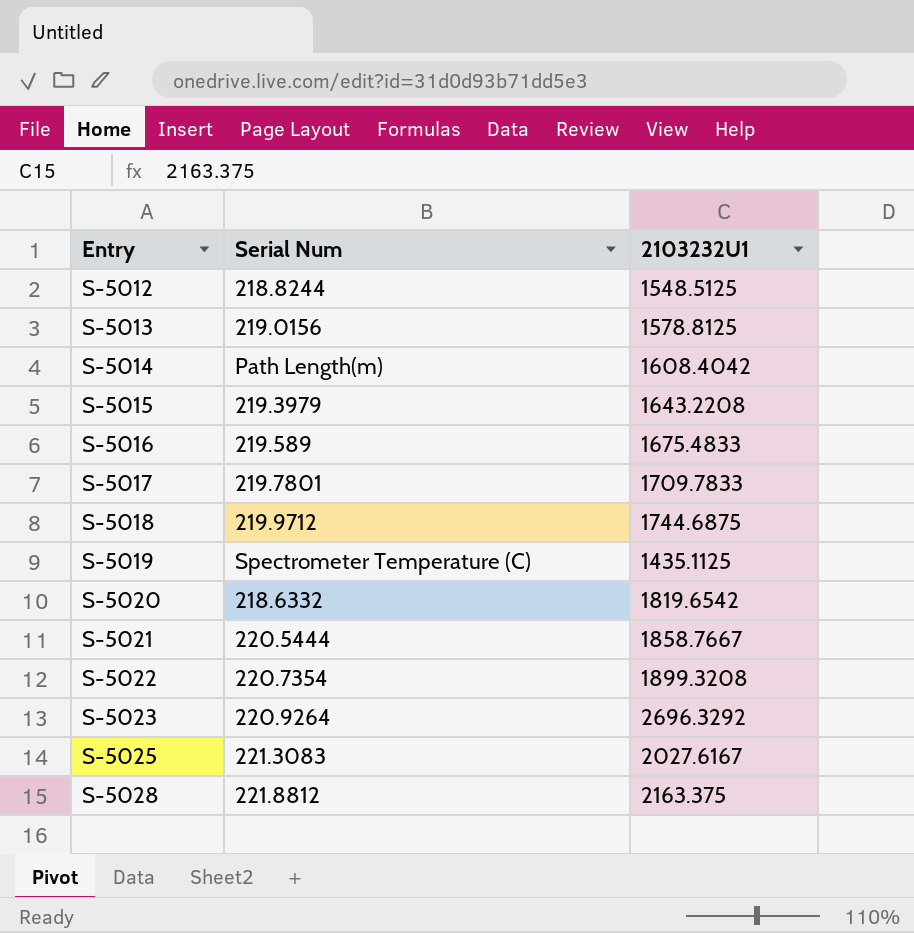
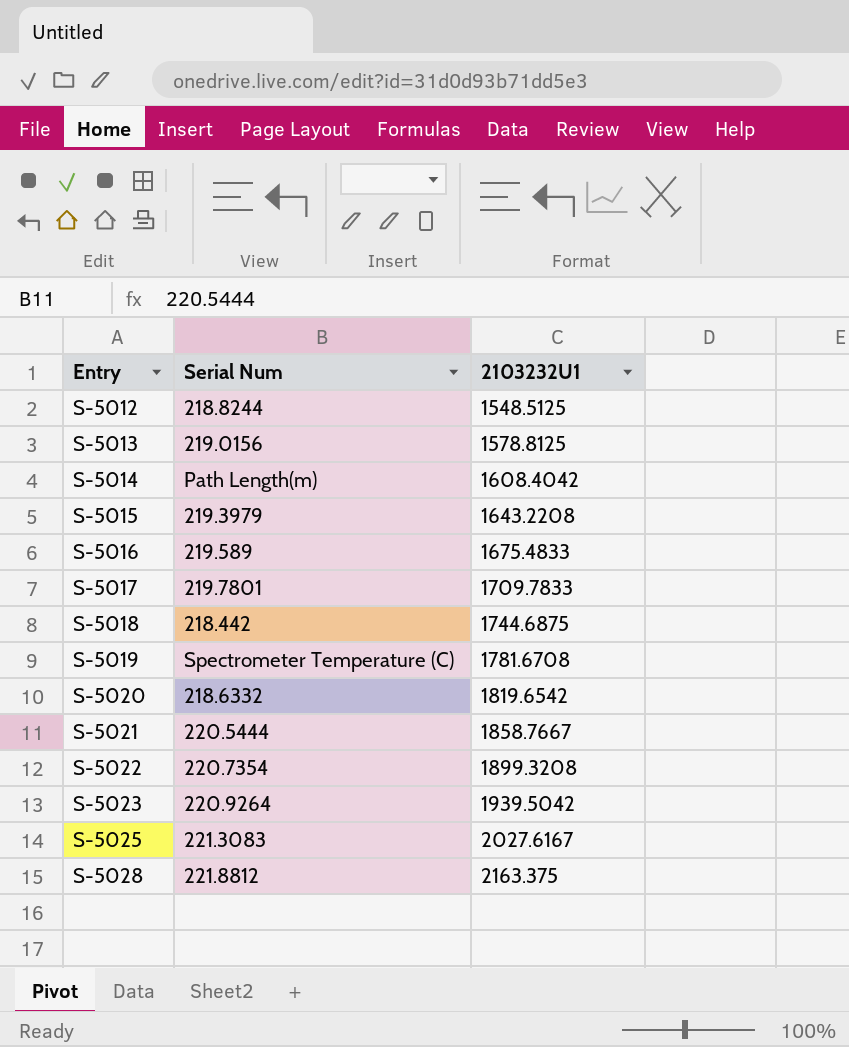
S-5018 | Serial Num: 219.9712 -> 218.442
S-5019 | 2103232U1: 1435.1125 -> 1781.6708
S-5023 | 2103232U1: 2696.3292 -> 1939.5042

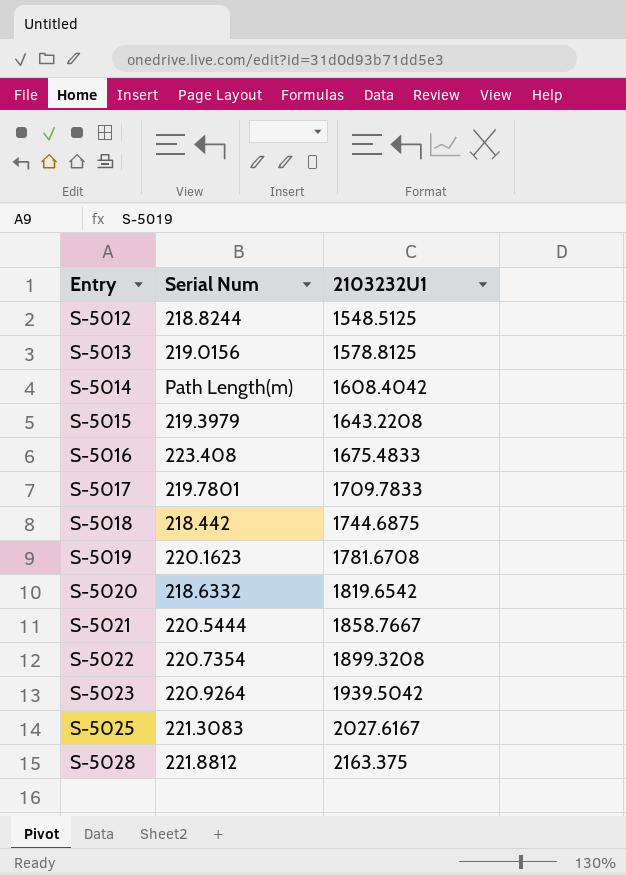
S-5016 | Serial Num: 219.589 -> 223.408
S-5019 | Serial Num: Spectrometer Temperature (C) -> 220.1623

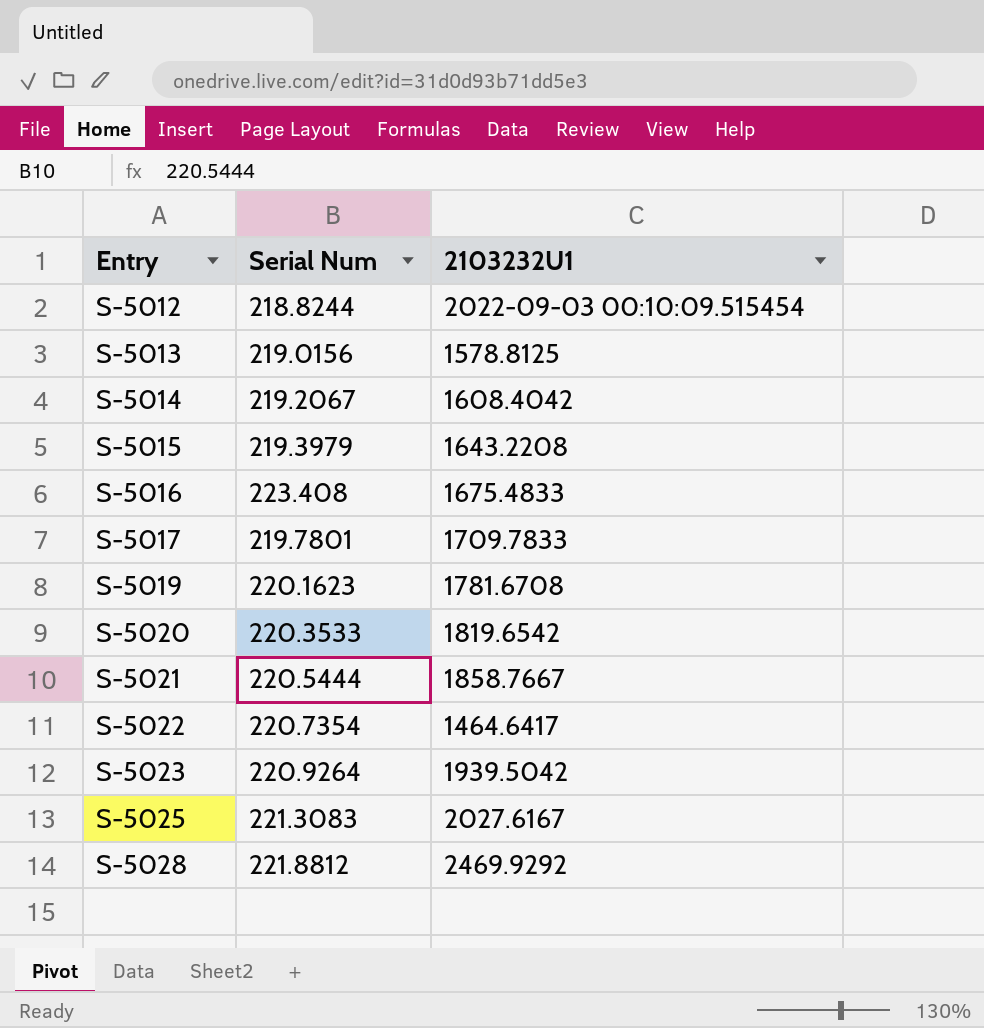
row S-5018: 218.442 | 1744.6875 -> none
S-5012 | 2103232U1: 1548.5125 -> 2022-09-03 00:10:09.515454
S-5014 | Serial Num: Path Length(m) -> 219.2067
S-5020 | Serial Num: 218.6332 -> 220.3533
S-5022 | 2103232U1: 1899.3208 -> 1464.6417
S-5028 | 2103232U1: 2163.375 -> 2469.9292

